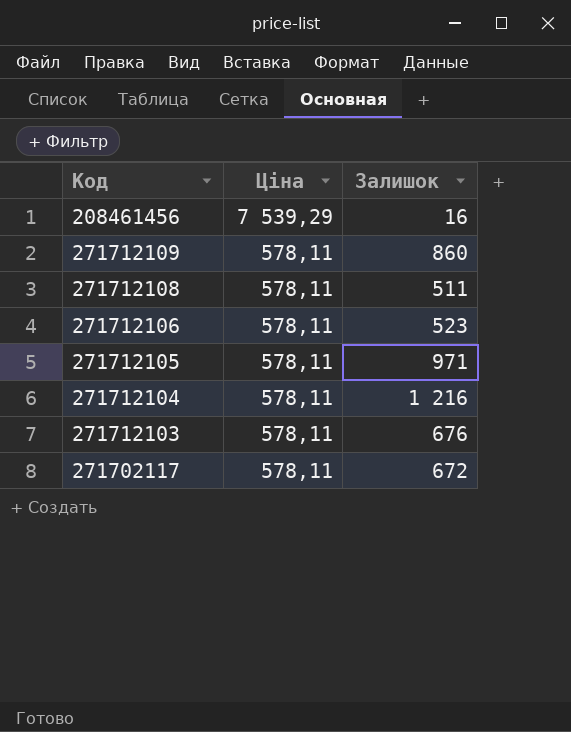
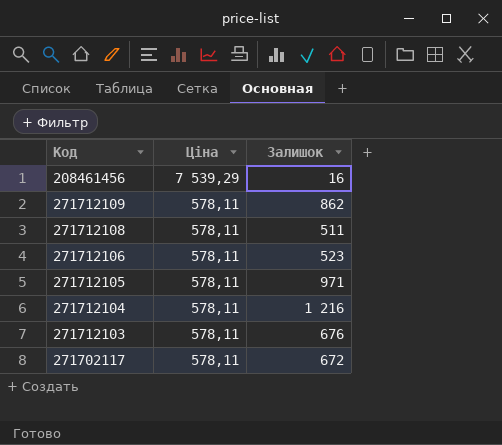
271712109 | Залишок: 860 -> 862

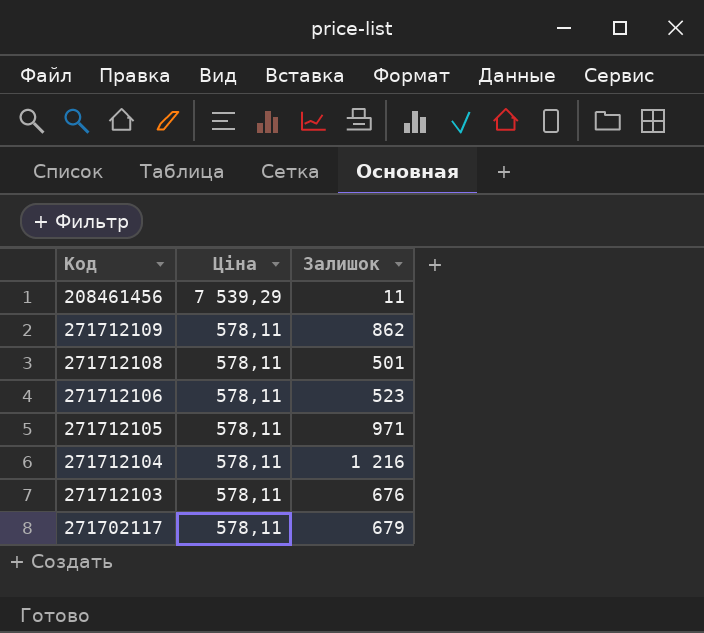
208461456 | Залишок: 16 -> 11
271712108 | Залишок: 511 -> 501
271702117 | Залишок: 672 -> 679

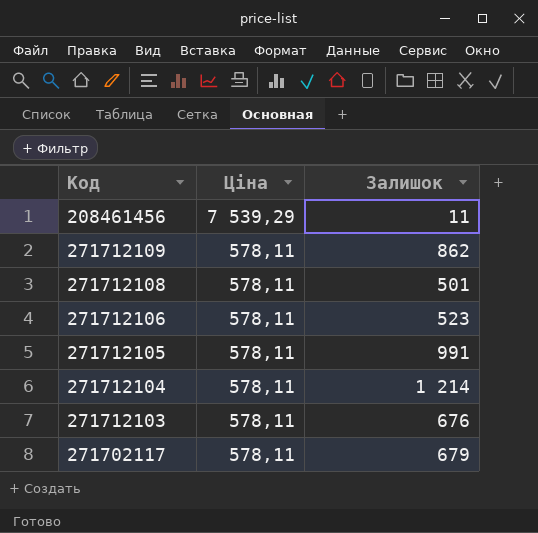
271712105 | Залишок: 971 -> 991
271712104 | Залишок: 1 216 -> 1 214

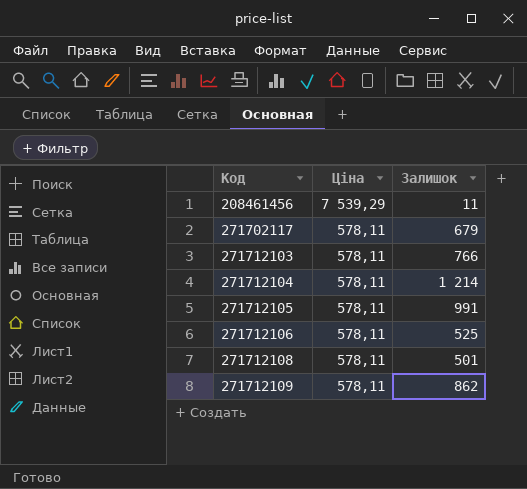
row order: Ціна descending -> Код ascending
271712103 | Залишок: 676 -> 766
271712106 | Залишок: 523 -> 525

